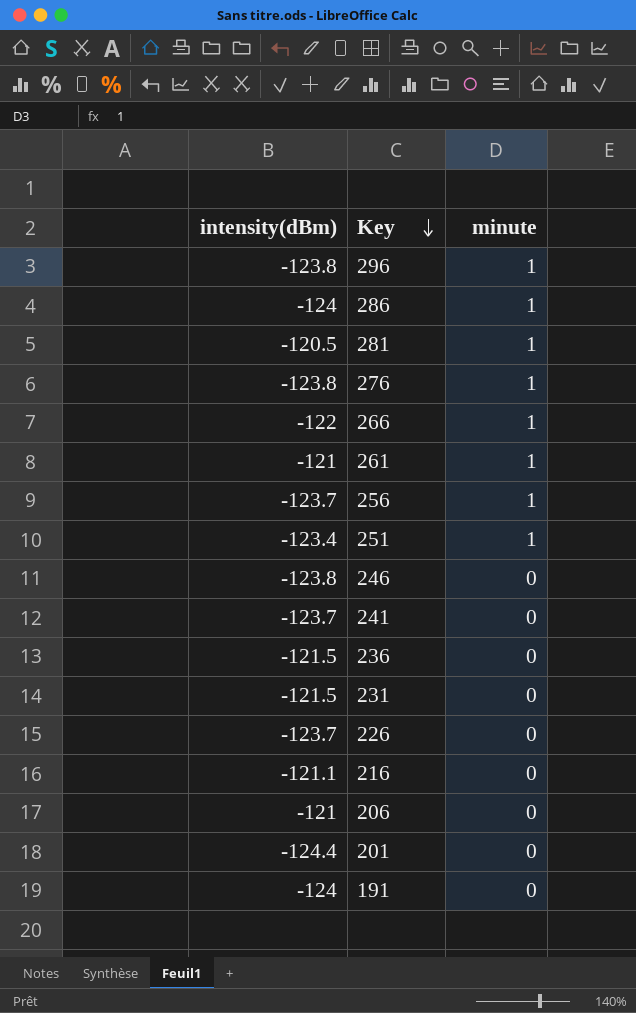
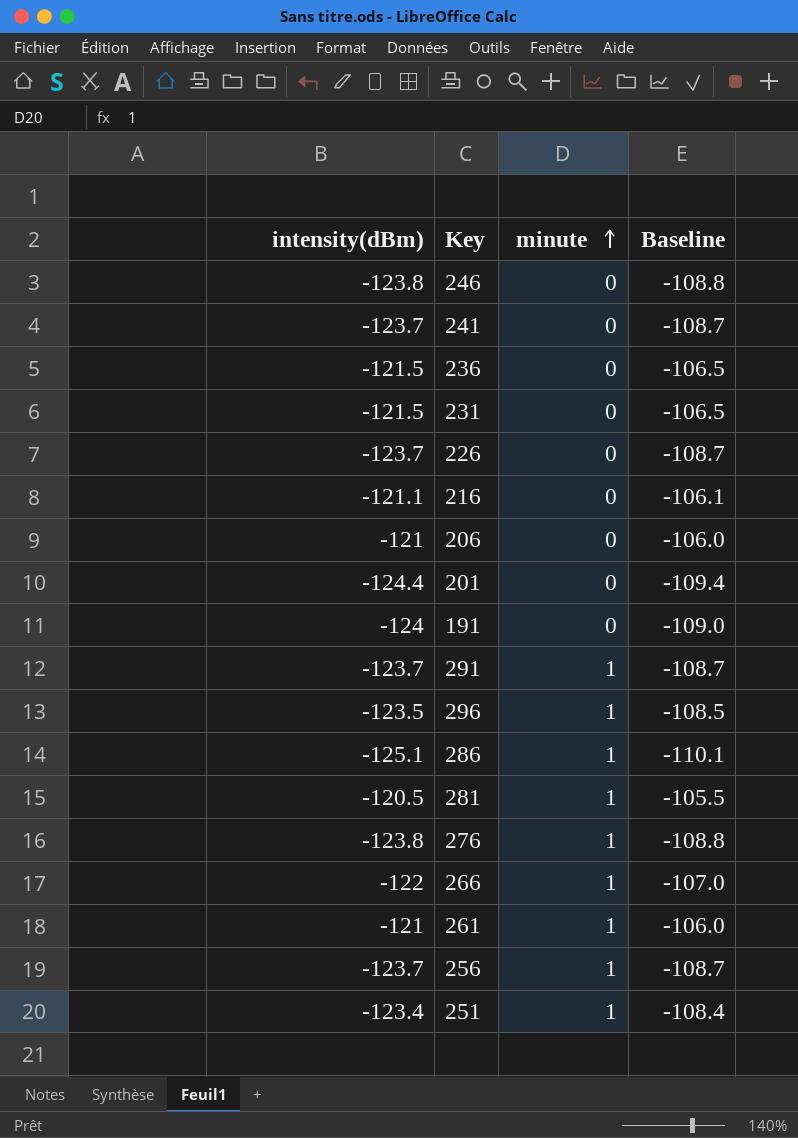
row order: Key descending -> minute ascending
column Baseline | formula: none -> [intensity(dBm)] + 15
row 291: none -> -123.7 | 1 | -108.7
296 | intensity(dBm): -123.8 -> -123.5
286 | intensity(dBm): -124 -> -125.1

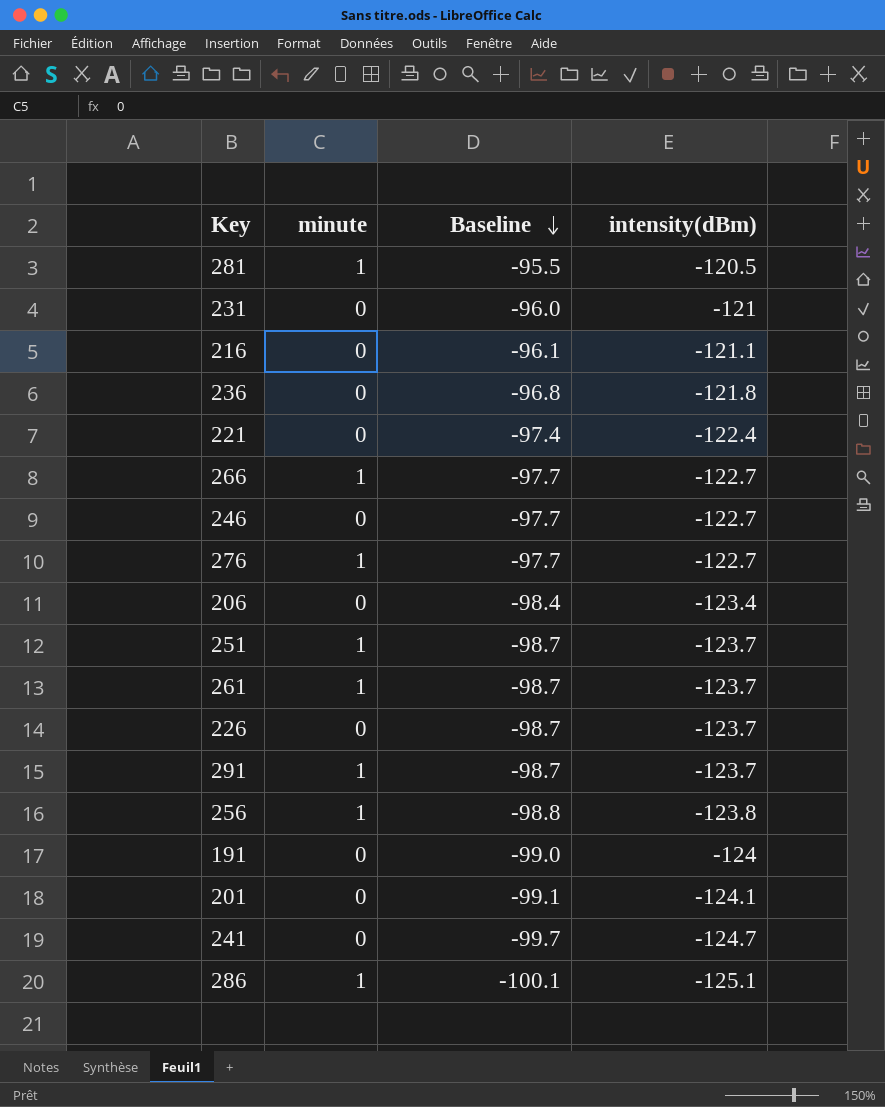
row order: minute ascending -> Baseline descending
column Baseline | formula: [intensity(dBm)] + 15 -> [intensity(dBm)] + 25
column intensity(dBm) | position: 1 -> 4
row 296: -123.5 | 1 | -108.5 -> none
231 | intensity(dBm): -121.5 -> -121
236 | intensity(dBm): -121.5 -> -121.8
row 221: none -> 0 | -97.4 | -122.4
266 | intensity(dBm): -122 -> -122.7
246 | intensity(dBm): -123.8 -> -122.7
276 | intensity(dBm): -123.8 -> -122.7
206 | intensity(dBm): -121 -> -123.4
251 | intensity(dBm): -123.4 -> -123.7
261 | intensity(dBm): -121 -> -123.7
256 | intensity(dBm): -123.7 -> -123.8
201 | intensity(dBm): -124.4 -> -124.1
241 | intensity(dBm): -123.7 -> -124.7

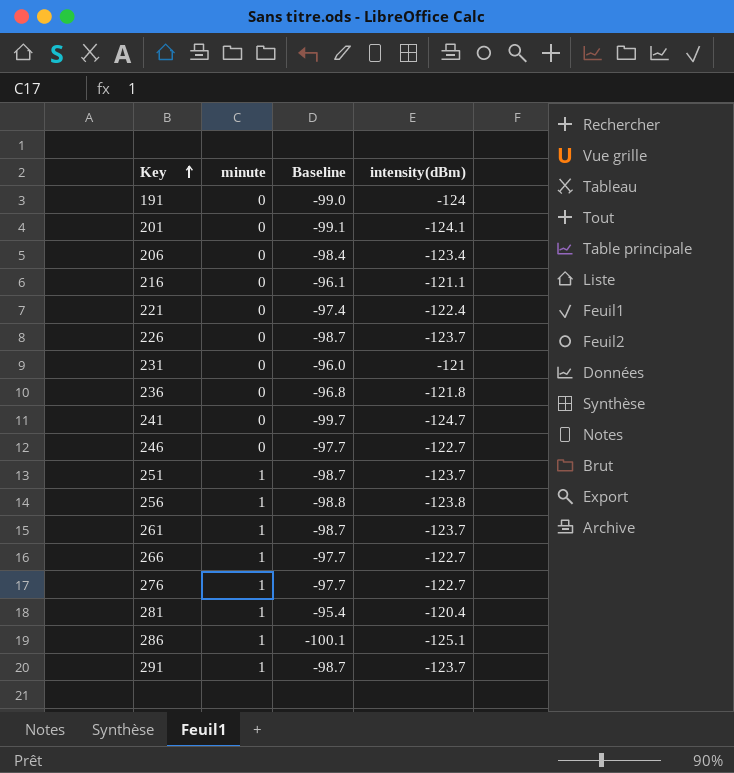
row order: Baseline descending -> Key ascending
281 | Baseline: -95.5 -> -95.4
281 | intensity(dBm): -120.5 -> -120.4

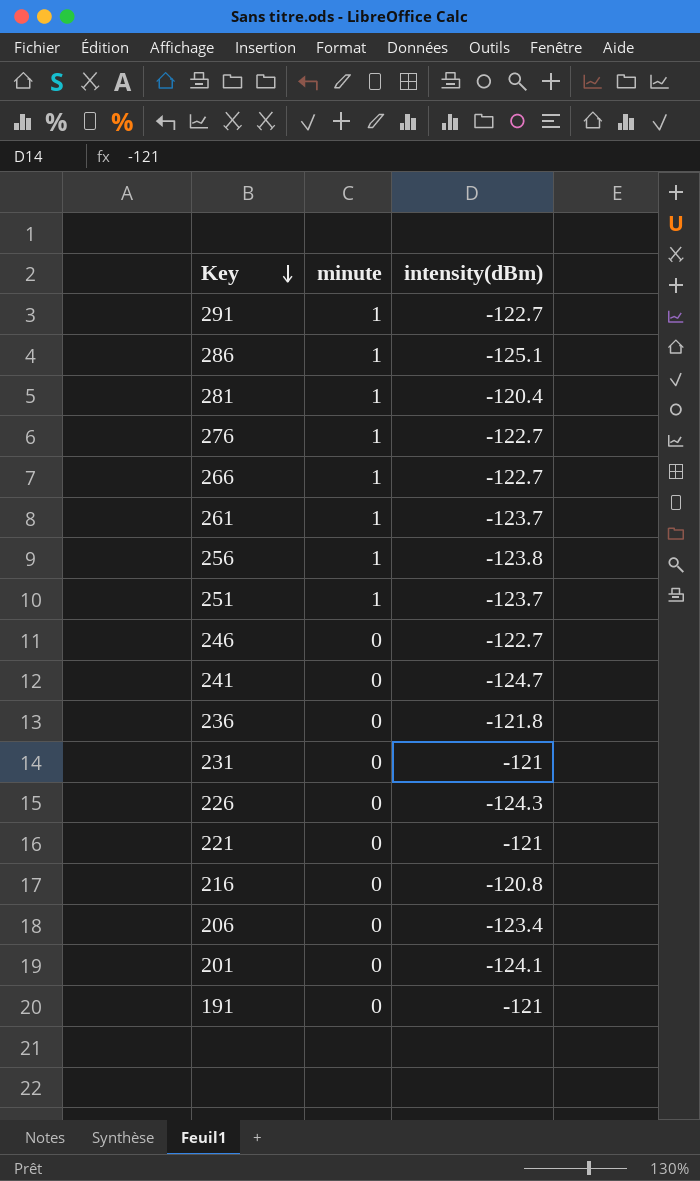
row order: Key ascending -> Key descending
column Baseline | formula: [intensity(dBm)] + 25 -> none
291 | intensity(dBm): -123.7 -> -122.7
226 | intensity(dBm): -123.7 -> -124.3
221 | intensity(dBm): -122.4 -> -121
216 | intensity(dBm): -121.1 -> -120.8
191 | intensity(dBm): -124 -> -121

